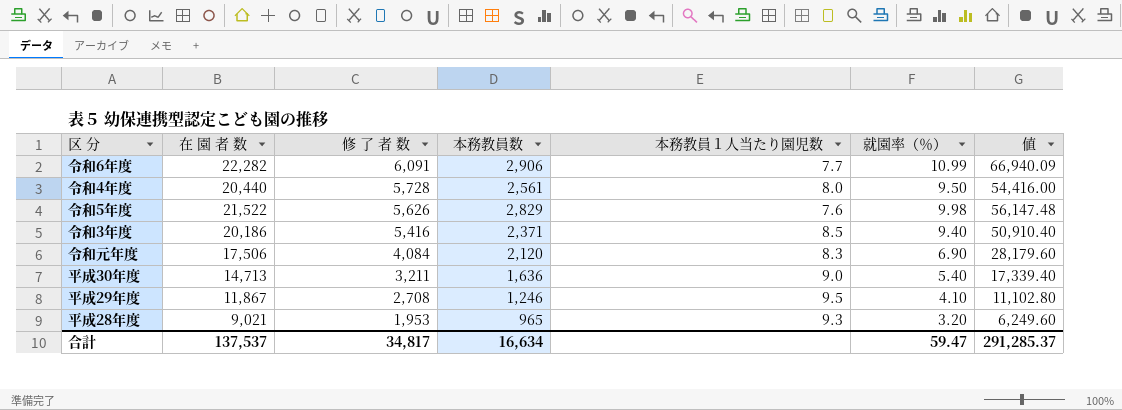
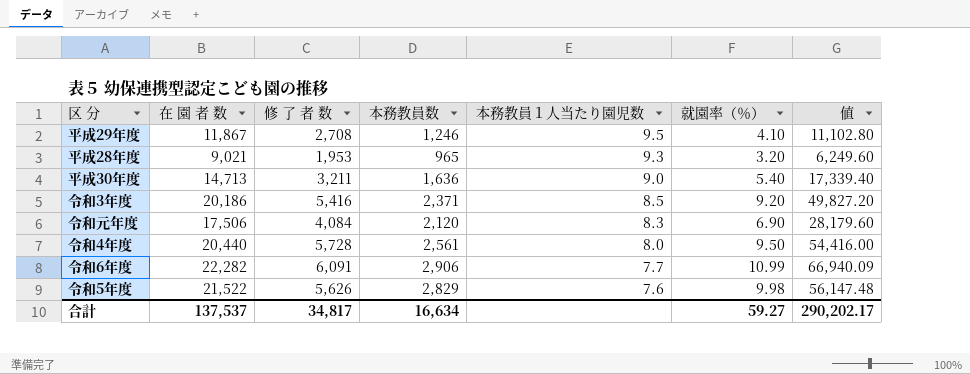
row order: 修 了 者 数 descending -> 本務教員１人当たり園児数 descending
令和3年度 | 就園率（％）: 9.40 -> 9.20
令和3年度 | 値: 50,910.40 -> 49,827.20
合計 | 就園率（％）: 59.47 -> 59.27
合計 | 値: 291,285.37 -> 290,202.17

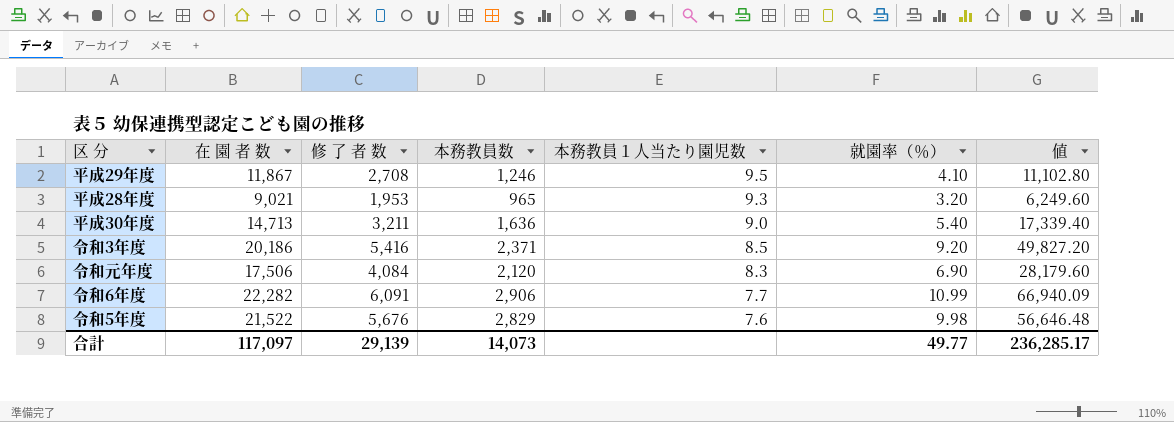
row 令和4年度: 20,440 | 5,728 | 2,561 | 8.0 | 9.50 | 54,416.00 -> none
令和5年度 | 修 了 者 数: 5,626 -> 5,676
令和5年度 | 値: 56,147.48 -> 56,646.48
合計 | 在 園 者 数: 137,537 -> 117,097
合計 | 修 了 者 数: 34,817 -> 29,139
合計 | 本務教員数: 16,634 -> 14,073
合計 | 就園率（％）: 59.27 -> 49.77
合計 | 値: 290,202.17 -> 236,285.17

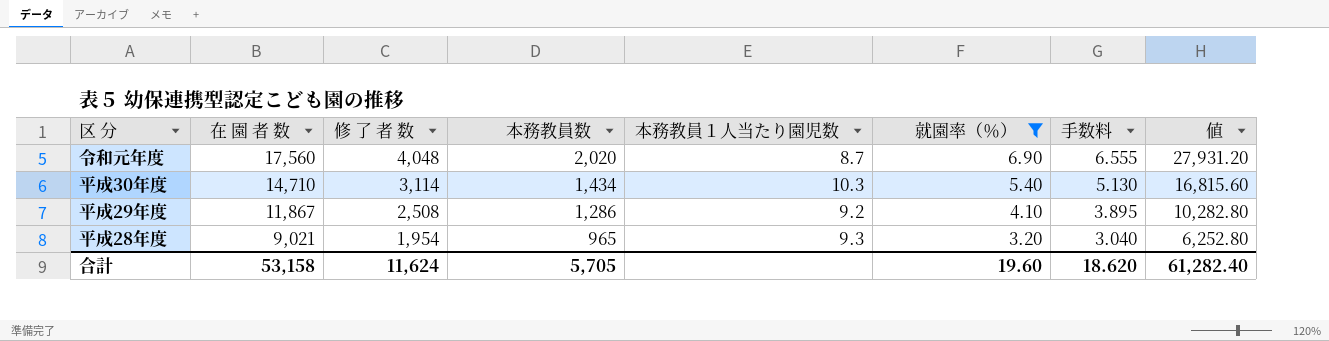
filter: none -> 就園率（％） <= 6.90
row order: 本務教員１人当たり園児数 descending -> 在 園 者 数 descending
column 手数料 | formula: none -> [就園率（％）] * 0.95
令和元年度 | 在 園 者 数: 17,506 -> 17,560
令和元年度 | 修 了 者 数: 4,084 -> 4,048
令和元年度 | 本務教員数: 2,120 -> 2,020
令和元年度 | 本務教員１人当たり園児数: 8.3 -> 8.7
令和元年度 | 値: 28,179.60 -> 27,931.20
平成30年度 | 在 園 者 数: 14,713 -> 14,710
平成30年度 | 修 了 者 数: 3,211 -> 3,114
平成30年度 | 本務教員数: 1,636 -> 1,434
平成30年度 | 本務教員１人当たり園児数: 9.0 -> 10.3
平成30年度 | 値: 17,339.40 -> 16,815.60
平成29年度 | 修 了 者 数: 2,708 -> 2,508
平成29年度 | 本務教員数: 1,246 -> 1,286
平成29年度 | 本務教員１人当たり園児数: 9.5 -> 9.2
平成29年度 | 値: 11,102.80 -> 10,282.80
平成28年度 | 修 了 者 数: 1,953 -> 1,954
平成28年度 | 値: 6,249.60 -> 6,252.80
合計 | 在 園 者 数: 117,097 -> 53,158
合計 | 修 了 者 数: 29,139 -> 11,624
合計 | 本務教員数: 14,073 -> 5,705
合計 | 就園率（％）: 49.77 -> 19.60
合計 | 値: 236,285.17 -> 61,282.40

